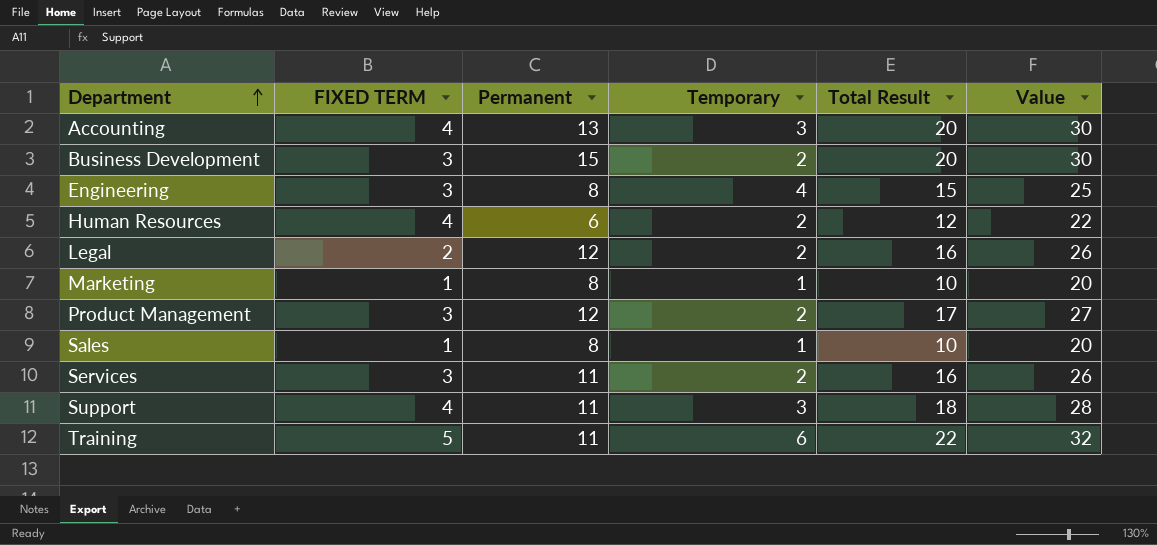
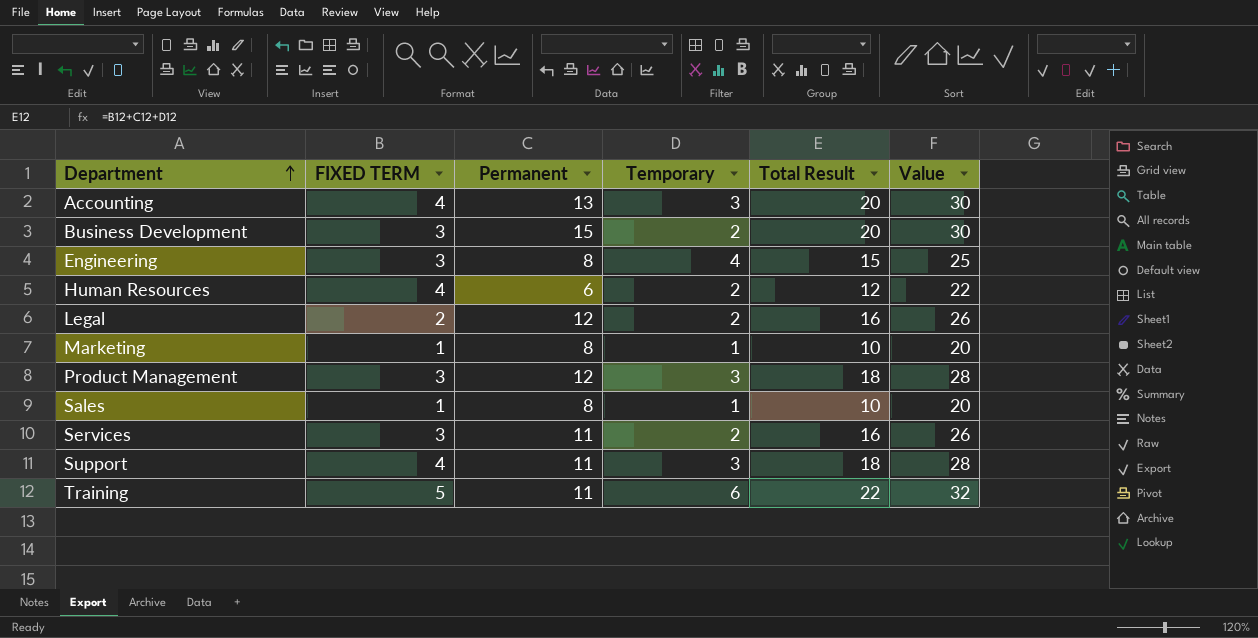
Product Management | Temporary: 2 -> 3
Product Management | Total Result: 17 -> 18
Product Management | Value: 27 -> 28

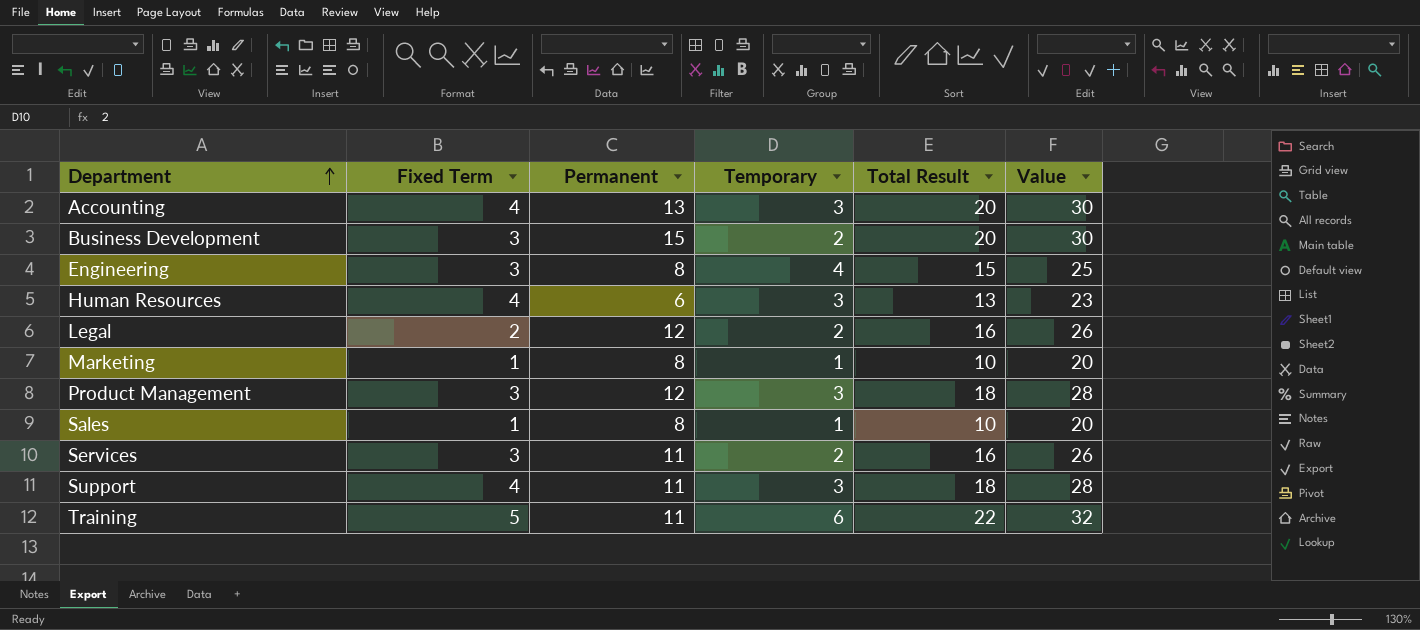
column name: FIXED TERM -> Fixed Term
Human Resources | Temporary: 2 -> 3
Human Resources | Total Result: 12 -> 13
Human Resources | Value: 22 -> 23

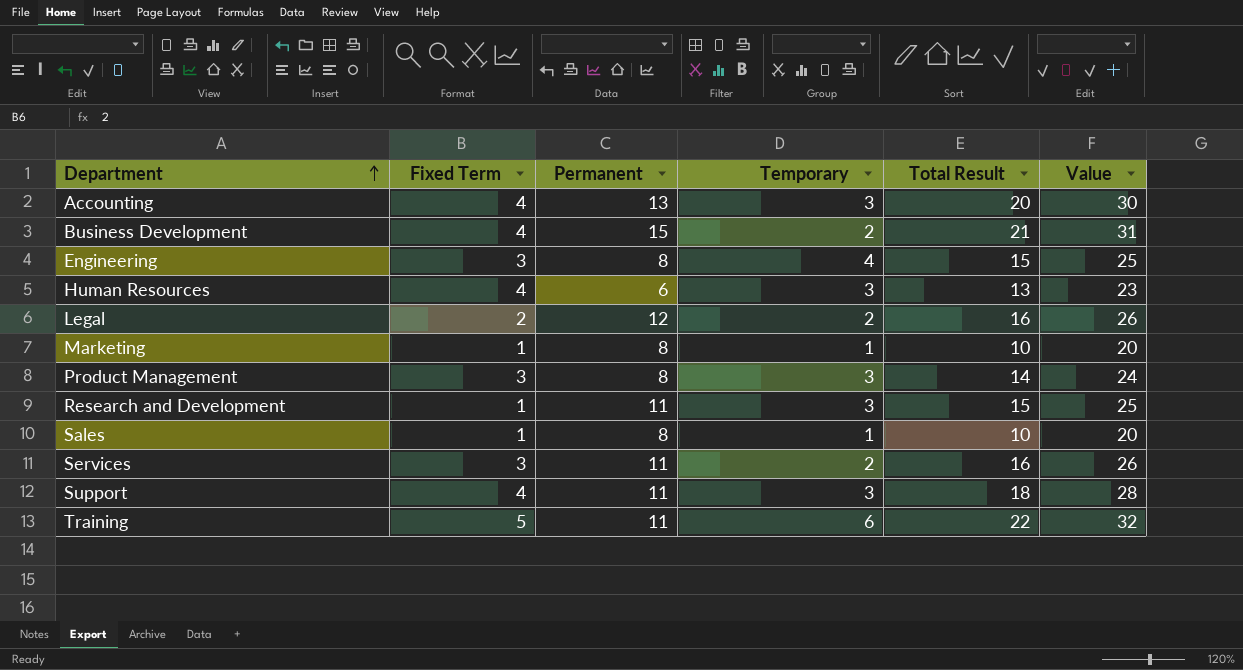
Business Development | Fixed Term: 3 -> 4
Business Development | Total Result: 20 -> 21
Business Development | Value: 30 -> 31
Product Management | Permanent: 12 -> 8
Product Management | Total Result: 18 -> 14
Product Management | Value: 28 -> 24
row Research and Development: none -> 1 | 11 | 3 | 15 | 25

